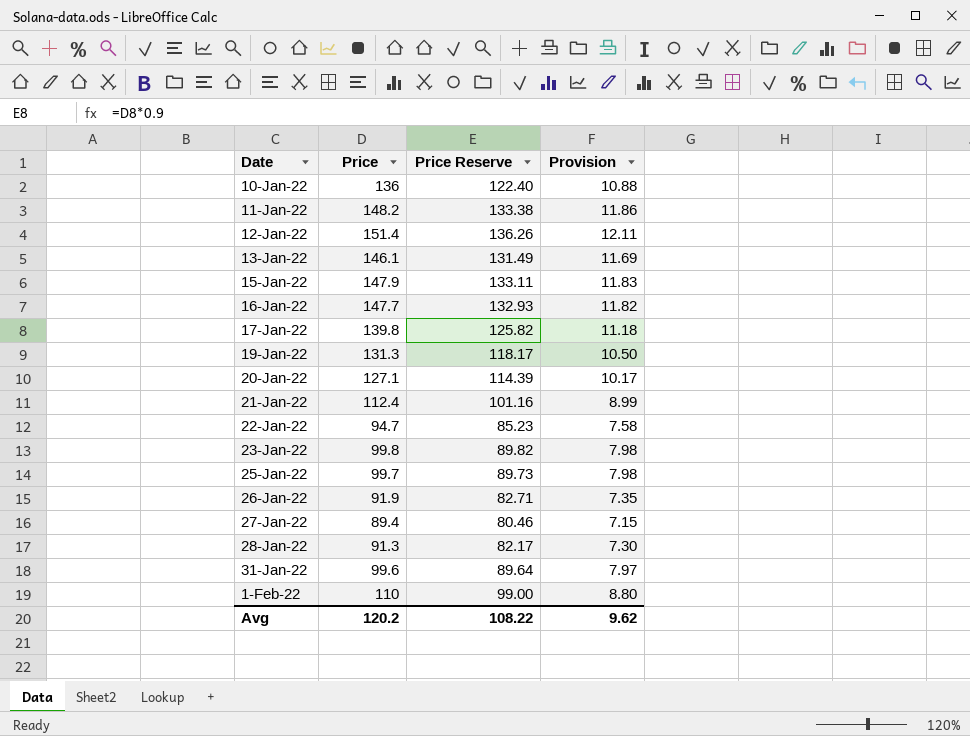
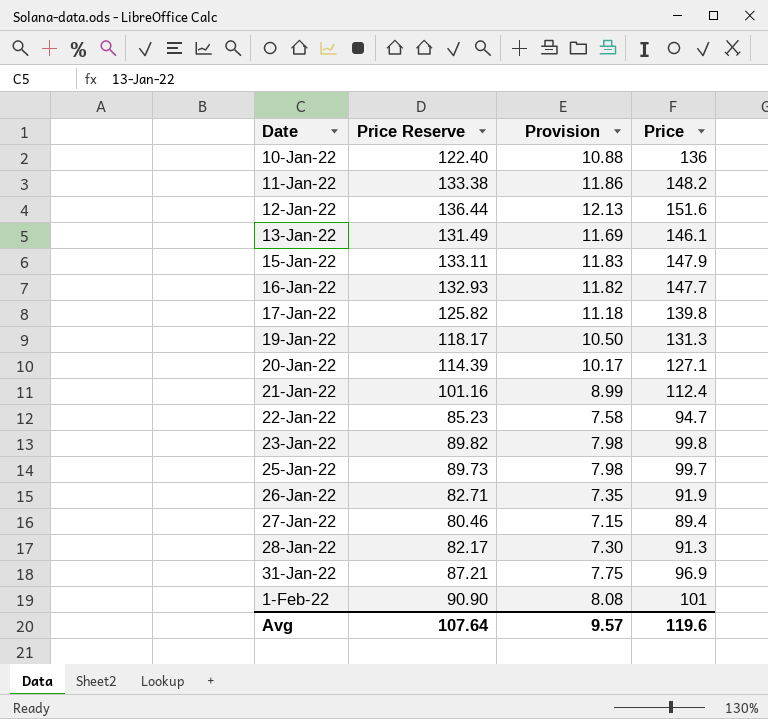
column Price | position: 2 -> 4
12-Jan-22 | Price Reserve: 136.26 -> 136.44
12-Jan-22 | Provision: 12.11 -> 12.13
12-Jan-22 | Price: 151.4 -> 151.6
31-Jan-22 | Price Reserve: 89.64 -> 87.21
31-Jan-22 | Provision: 7.97 -> 7.75
31-Jan-22 | Price: 99.6 -> 96.9
1-Feb-22 | Price Reserve: 99.00 -> 90.90
1-Feb-22 | Provision: 8.80 -> 8.08
1-Feb-22 | Price: 110 -> 101
Avg | Price Reserve: 108.22 -> 107.64
Avg | Provision: 9.62 -> 9.57
Avg | Price: 120.2 -> 119.6

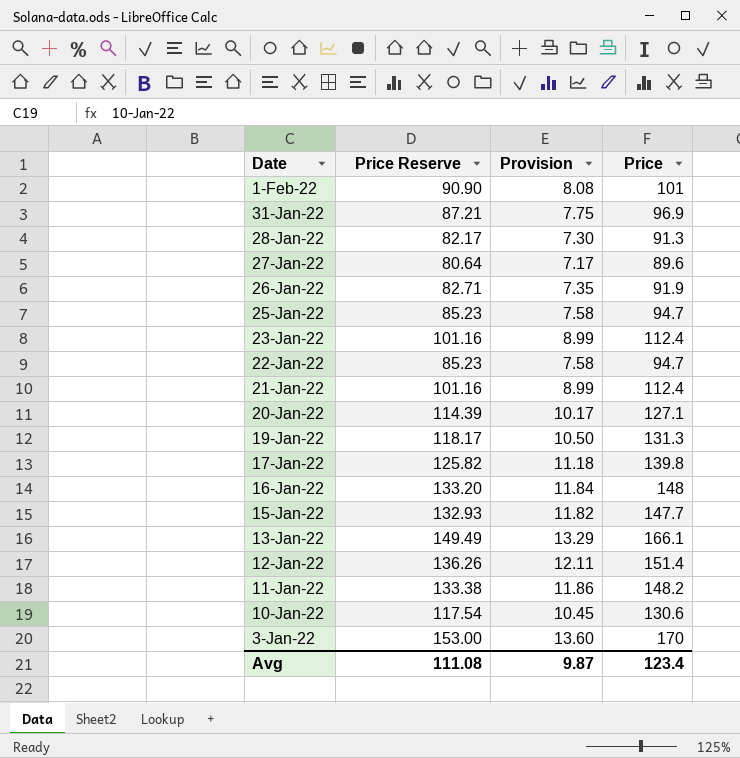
row order: Date ascending -> Date descending
27-Jan-22 | Price Reserve: 80.46 -> 80.64
27-Jan-22 | Provision: 7.15 -> 7.17
27-Jan-22 | Price: 89.4 -> 89.6
25-Jan-22 | Price Reserve: 89.73 -> 85.23
25-Jan-22 | Provision: 7.98 -> 7.58
25-Jan-22 | Price: 99.7 -> 94.7
23-Jan-22 | Price Reserve: 89.82 -> 101.16
23-Jan-22 | Provision: 7.98 -> 8.99
23-Jan-22 | Price: 99.8 -> 112.4
16-Jan-22 | Price Reserve: 132.93 -> 133.20
16-Jan-22 | Provision: 11.82 -> 11.84
16-Jan-22 | Price: 147.7 -> 148
15-Jan-22 | Price Reserve: 133.11 -> 132.93
15-Jan-22 | Provision: 11.83 -> 11.82
15-Jan-22 | Price: 147.9 -> 147.7
13-Jan-22 | Price Reserve: 131.49 -> 149.49
13-Jan-22 | Provision: 11.69 -> 13.29
13-Jan-22 | Price: 146.1 -> 166.1
12-Jan-22 | Price Reserve: 136.44 -> 136.26
12-Jan-22 | Provision: 12.13 -> 12.11
12-Jan-22 | Price: 151.6 -> 151.4
10-Jan-22 | Price Reserve: 122.40 -> 117.54
10-Jan-22 | Provision: 10.88 -> 10.45
10-Jan-22 | Price: 136 -> 130.6
row 3-Jan-22: none -> 153.00 | 13.60 | 170
Avg | Price Reserve: 107.64 -> 111.08
Avg | Provision: 9.57 -> 9.87
Avg | Price: 119.6 -> 123.4

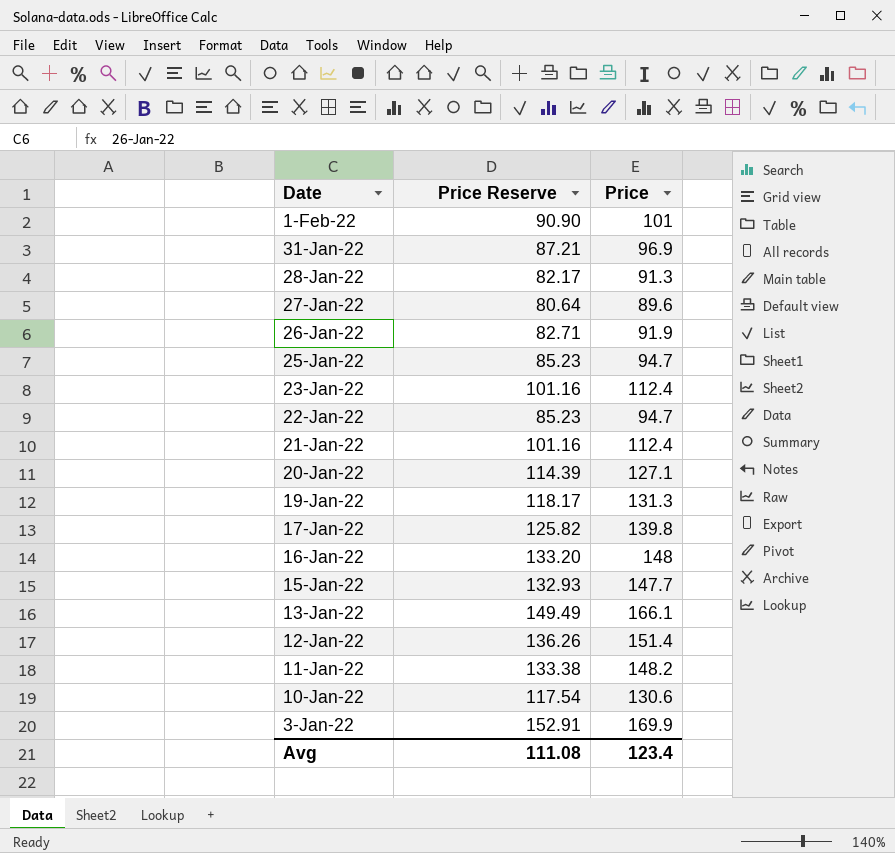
column Provision | formula: [Price] * 0.08 -> none
3-Jan-22 | Price Reserve: 153.00 -> 152.91
3-Jan-22 | Price: 170 -> 169.9

